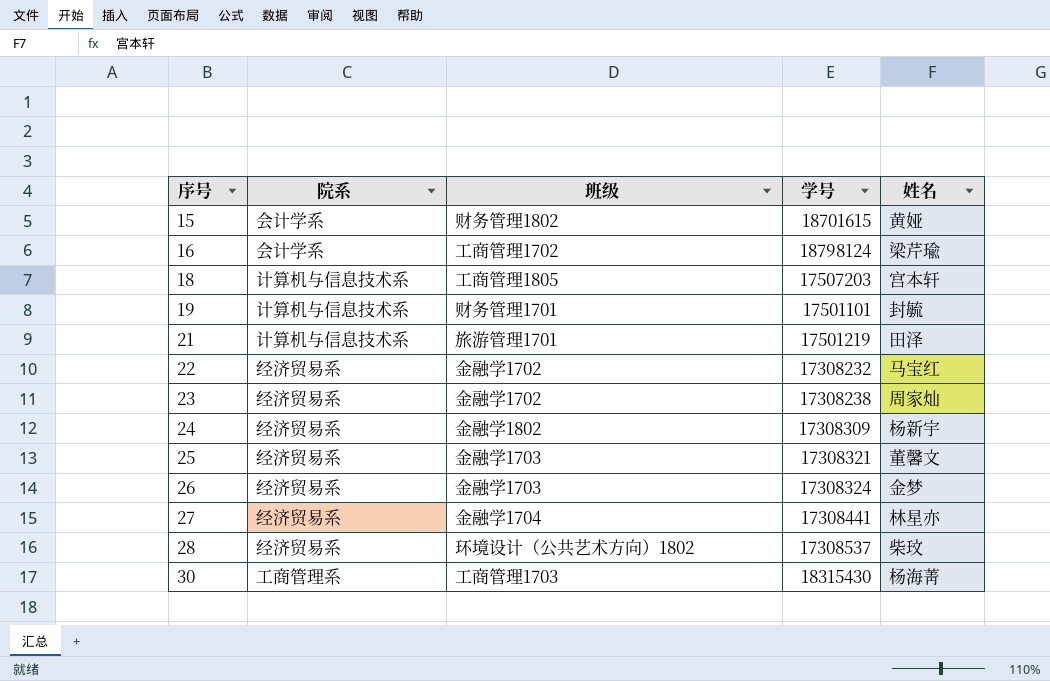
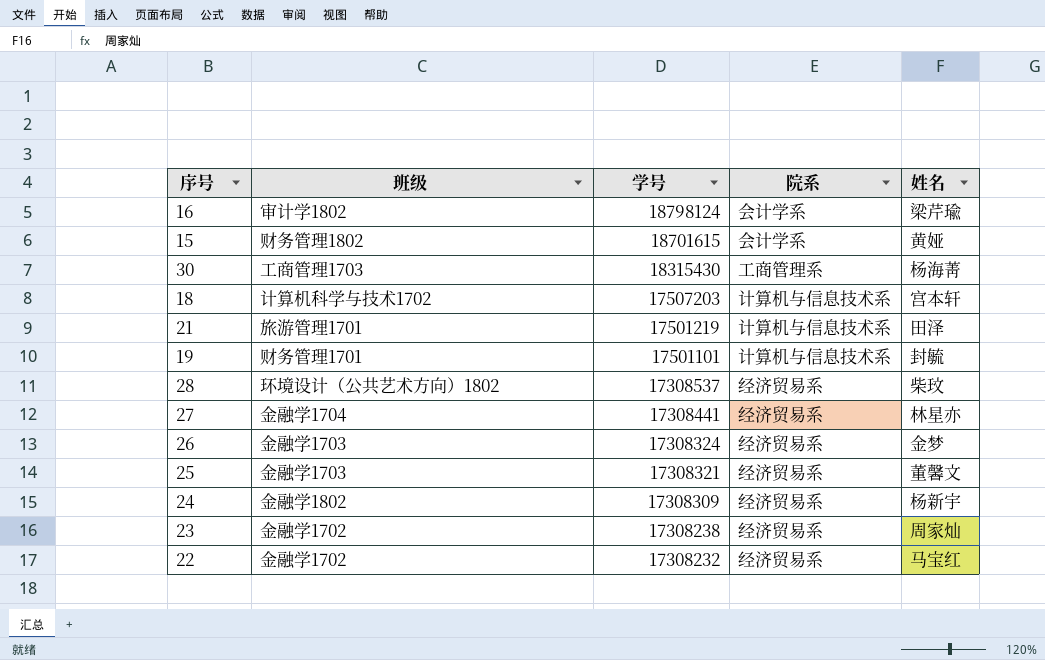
row order: 序号 ascending -> 学号 descending
column 院系 | position: 2 -> 4
16 | 班级: 工商管理1702 -> 审计学1802
18 | 班级: 工商管理1805 -> 计算机科学与技术1702

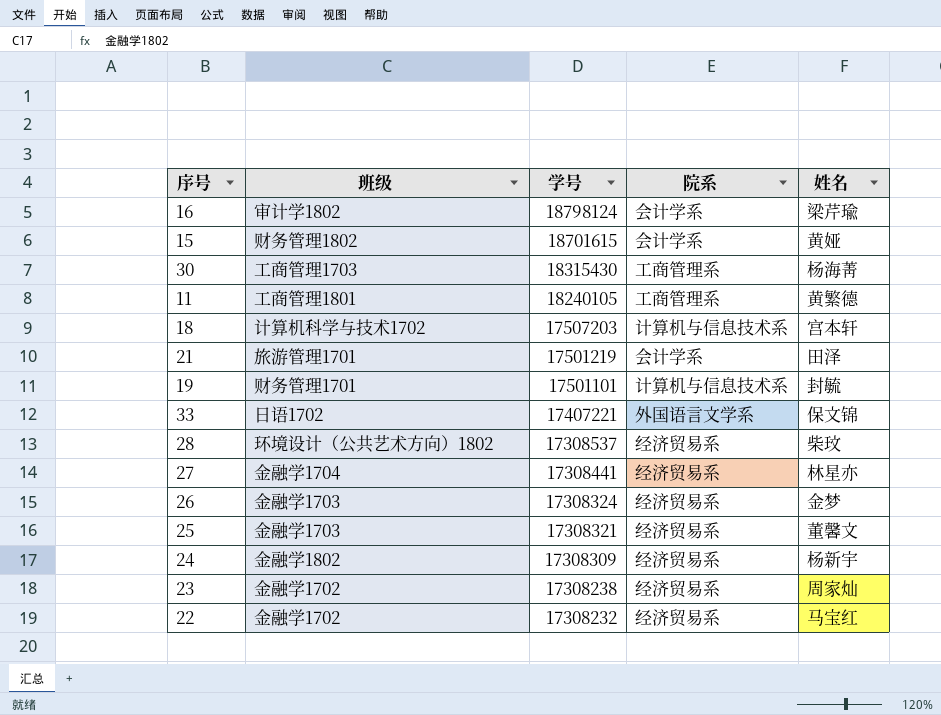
row 11: none -> 工商管理1801 | 18240105 | 工商管理系 | 黄繁德
21 | 院系: 计算机与信息技术系 -> 会计学系
row 33: none -> 日语1702 | 17407221 | 外国语言文学系 | 保文锦

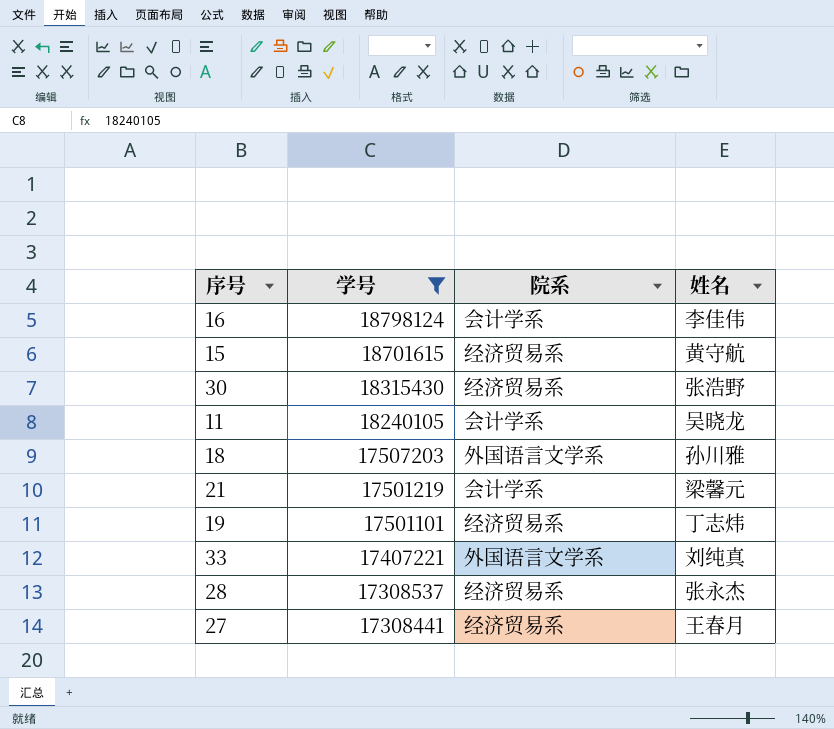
filter: none -> 学号 >= 17308441
column 班级 | position: 2 -> none
16 | 姓名: 梁芹瑜 -> 李佳伟
15 | 院系: 会计学系 -> 经济贸易系
15 | 姓名: 黄娅 -> 黄守航
30 | 院系: 工商管理系 -> 经济贸易系
30 | 姓名: 杨海菁 -> 张浩野
11 | 院系: 工商管理系 -> 会计学系
11 | 姓名: 黄繁德 -> 吴晓龙
18 | 院系: 计算机与信息技术系 -> 外国语言文学系
18 | 姓名: 宫本轩 -> 孙川雅
21 | 姓名: 田泽 -> 梁馨元
19 | 院系: 计算机与信息技术系 -> 经济贸易系
19 | 姓名: 封毓 -> 丁志炜
33 | 姓名: 保文锦 -> 刘纯真
28 | 姓名: 柴玟 -> 张永杰
27 | 姓名: 林星亦 -> 王春月

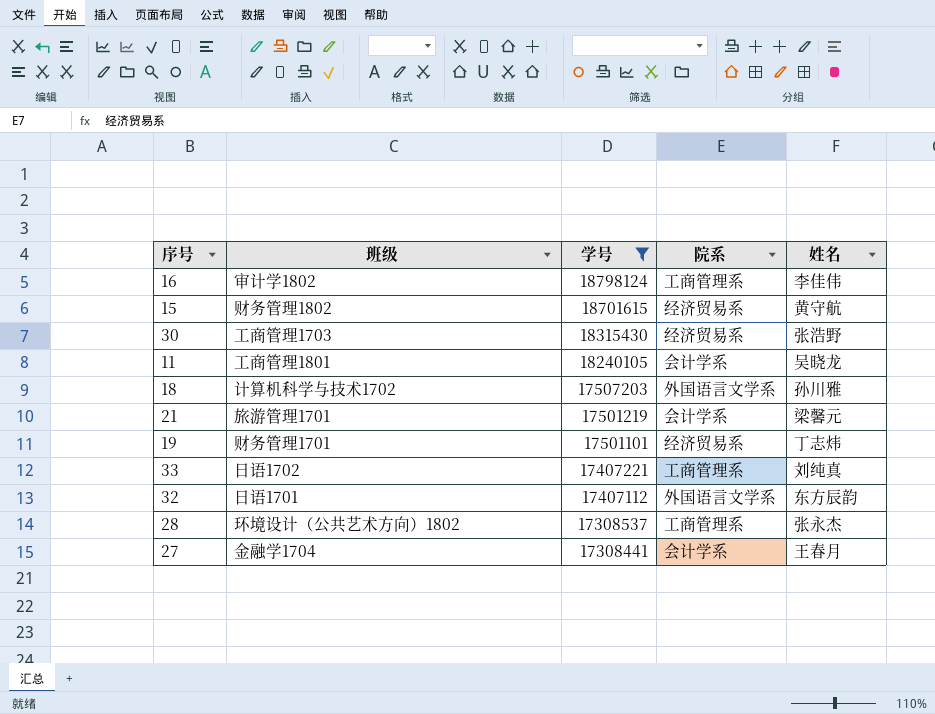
column 班级 | position: none -> 2
16 | 院系: 会计学系 -> 工商管理系
33 | 院系: 外国语言文学系 -> 工商管理系
row 32: none -> 日语1701 | 17407112 | 外国语言文学系 | 东方辰韵
28 | 院系: 经济贸易系 -> 工商管理系
27 | 院系: 经济贸易系 -> 会计学系

